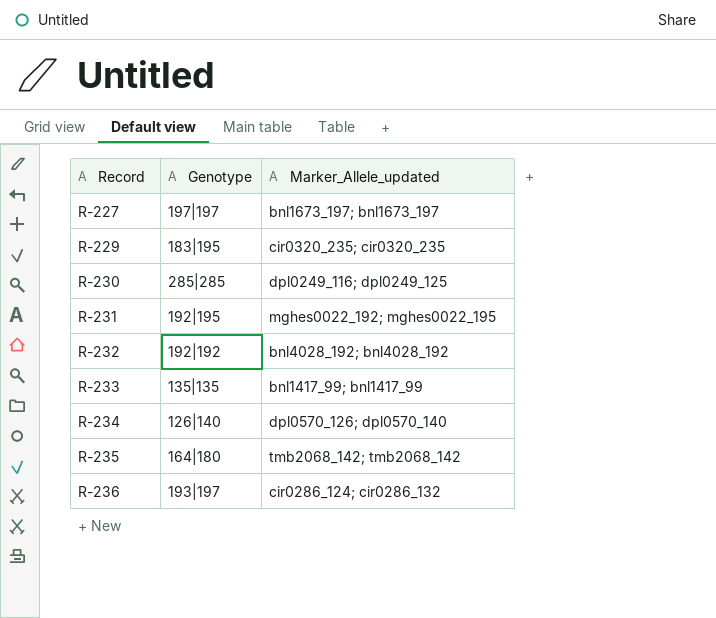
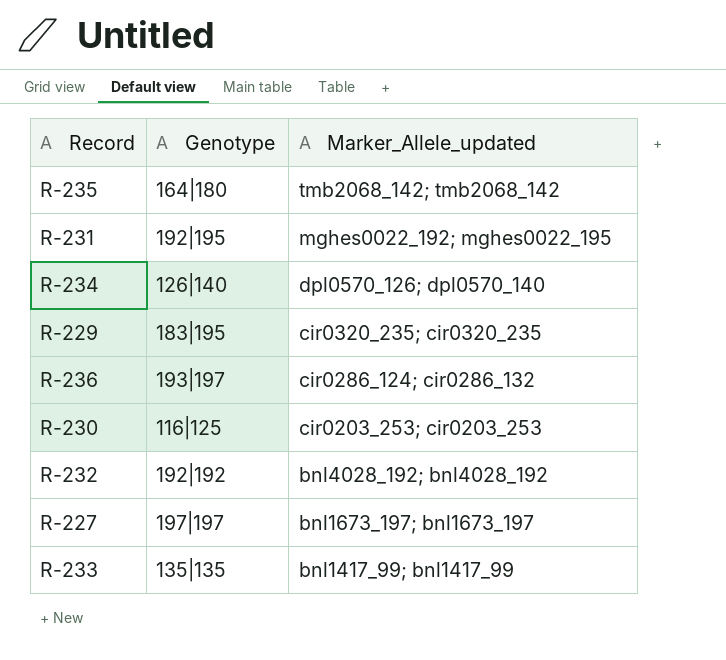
row order: Record ascending -> Marker_Allele_updated descending
R-230 | Genotype: 285|285 -> 116|125
R-230 | Marker_Allele_updated: dpl0249_116; dpl0249_125 -> cir0203_253; cir0203_253

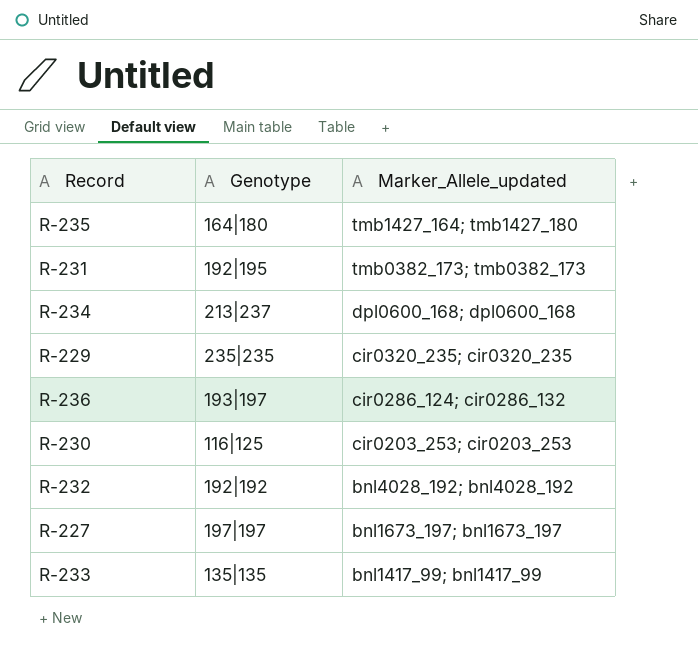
R-235 | Marker_Allele_updated: tmb2068_142; tmb2068_142 -> tmb1427_164; tmb1427_180
R-231 | Marker_Allele_updated: mghes0022_192; mghes0022_195 -> tmb0382_173; tmb0382_173
R-234 | Genotype: 126|140 -> 213|237
R-234 | Marker_Allele_updated: dpl0570_126; dpl0570_140 -> dpl0600_168; dpl0600_168
R-229 | Genotype: 183|195 -> 235|235

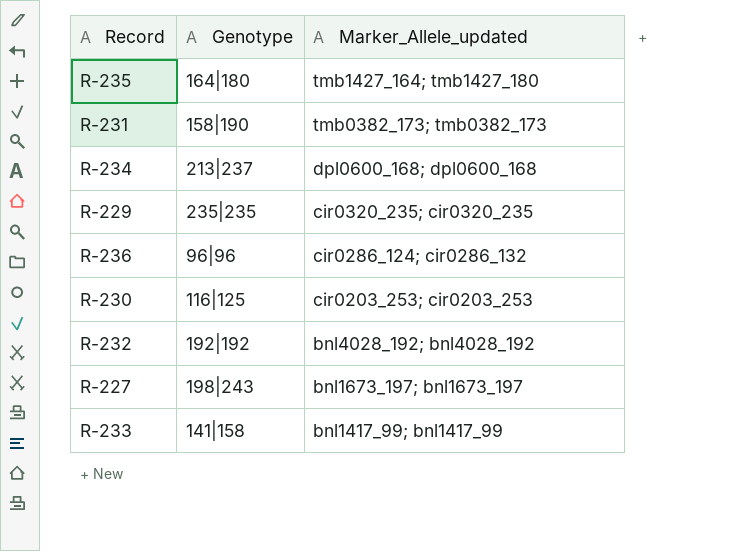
R-231 | Genotype: 192|195 -> 158|190
R-236 | Genotype: 193|197 -> 96|96
R-227 | Genotype: 197|197 -> 198|243
R-233 | Genotype: 135|135 -> 141|158

